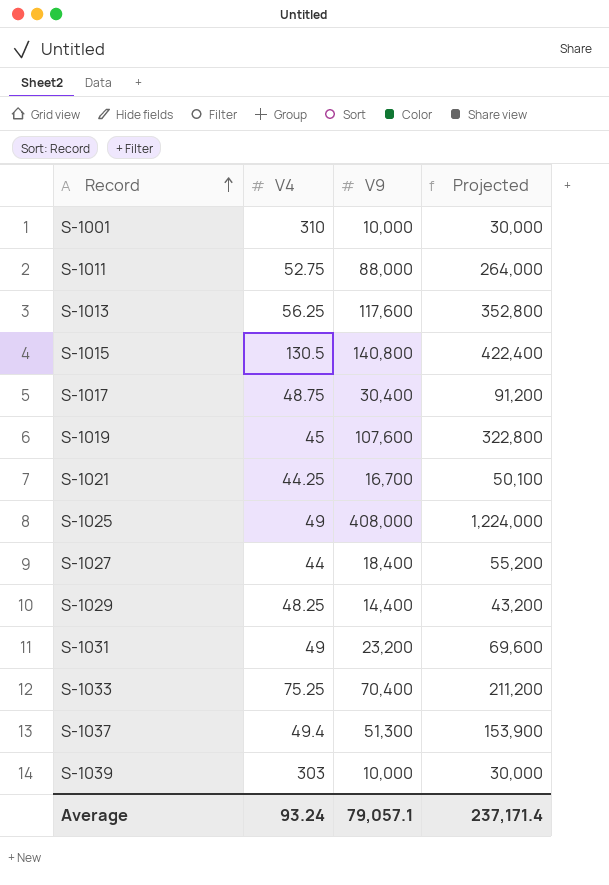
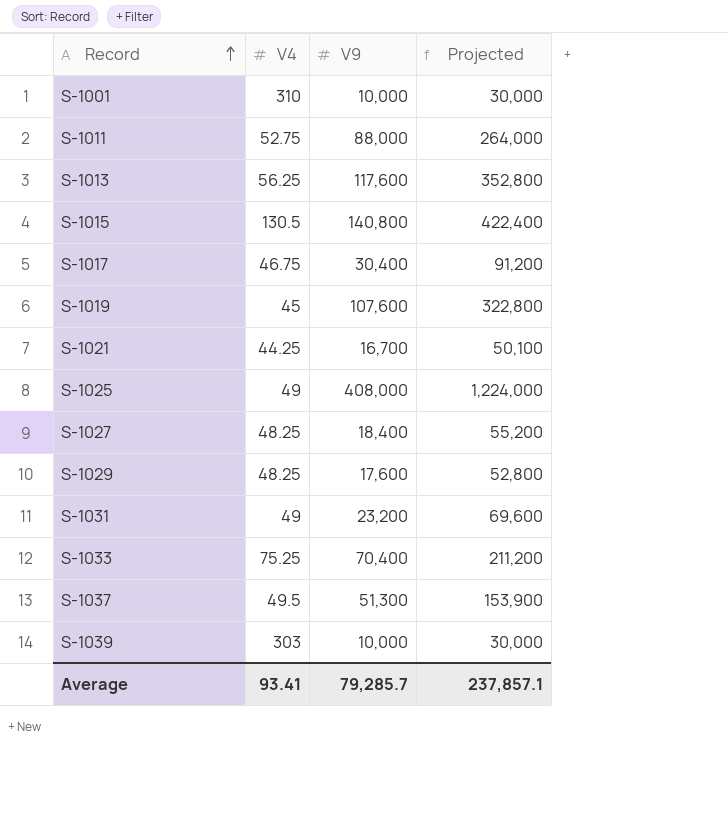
S-1017 | V4: 48.75 -> 46.75
S-1027 | V4: 44 -> 48.25
S-1029 | V9: 14,400 -> 17,600
S-1029 | Projected: 43,200 -> 52,800
S-1037 | V4: 49.4 -> 49.5
Average | V4: 93.24 -> 93.41
Average | V9: 79,057.1 -> 79,285.7
Average | Projected: 237,171.4 -> 237,857.1

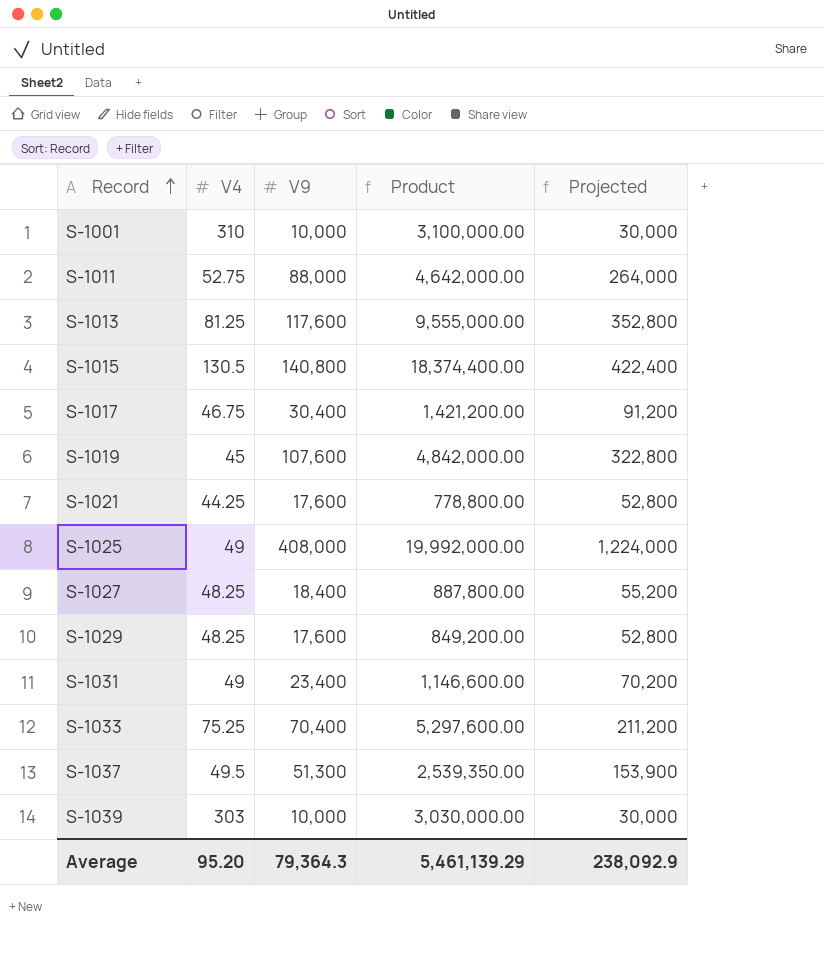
column Product | formula: none -> [V4] * [V9]
S-1013 | V4: 56.25 -> 81.25
S-1021 | V9: 16,700 -> 17,600
S-1021 | Projected: 50,100 -> 52,800
S-1031 | V9: 23,200 -> 23,400
S-1031 | Projected: 69,600 -> 70,200
Average | V4: 93.41 -> 95.20
Average | V9: 79,285.7 -> 79,364.3
Average | Projected: 237,857.1 -> 238,092.9

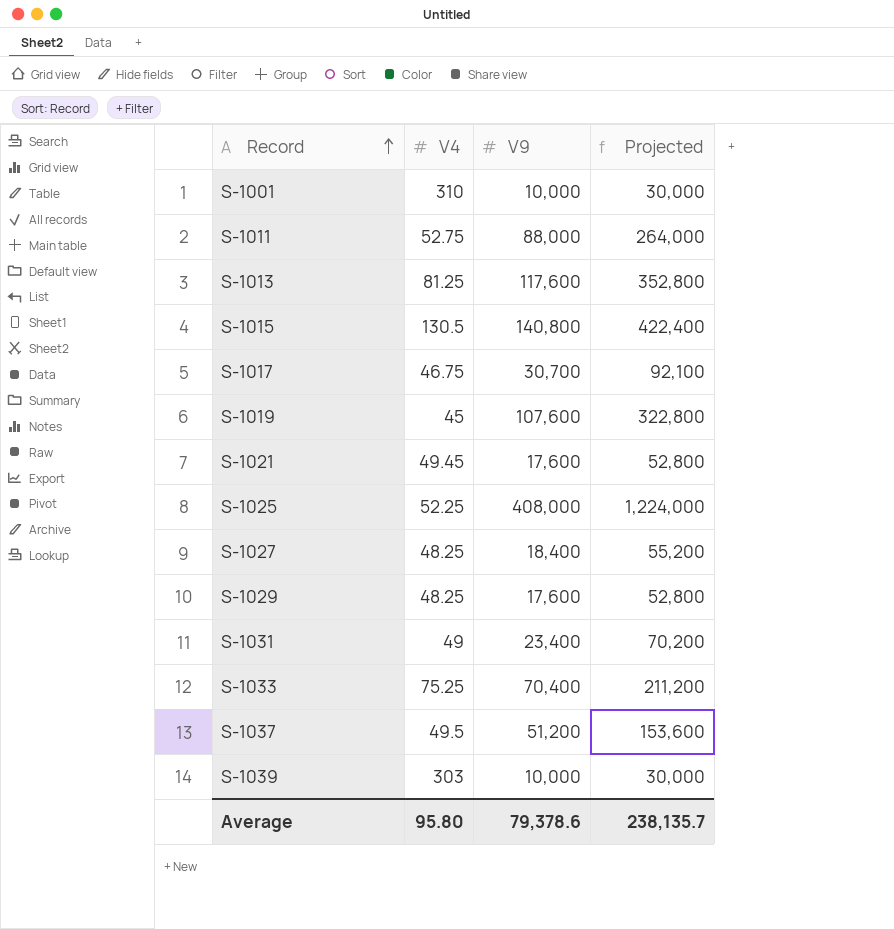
column Product | formula: [V4] * [V9] -> none
S-1017 | V9: 30,400 -> 30,700
S-1017 | Projected: 91,200 -> 92,100
S-1021 | V4: 44.25 -> 49.45
S-1025 | V4: 49 -> 52.25
S-1037 | V9: 51,300 -> 51,200
S-1037 | Projected: 153,900 -> 153,600
Average | V4: 95.20 -> 95.80
Average | V9: 79,364.3 -> 79,378.6
Average | Projected: 238,092.9 -> 238,135.7

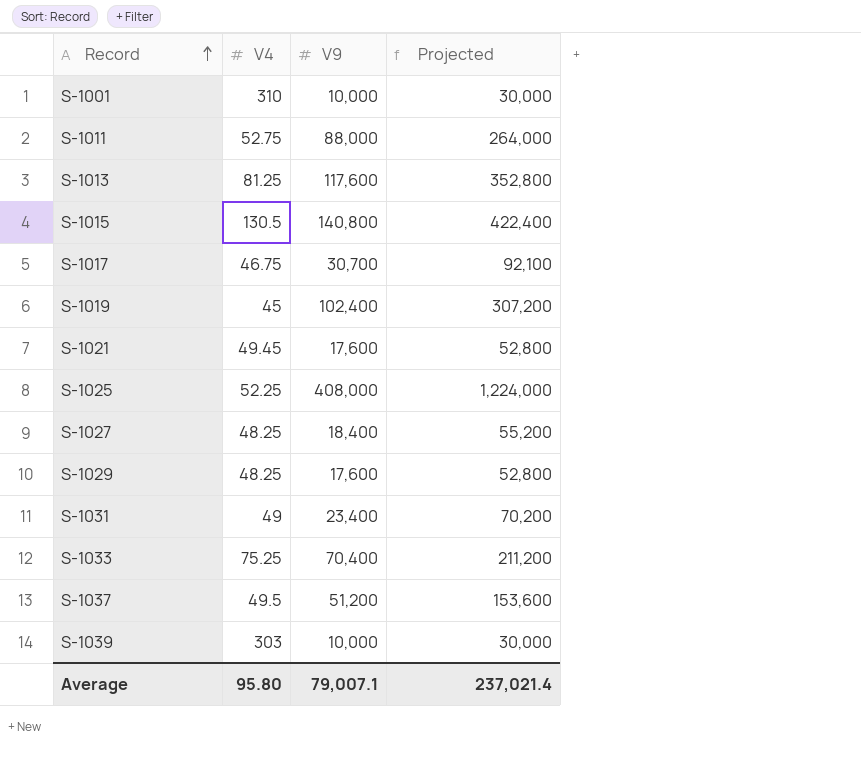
S-1019 | V9: 107,600 -> 102,400
S-1019 | Projected: 322,800 -> 307,200
Average | V9: 79,378.6 -> 79,007.1
Average | Projected: 238,135.7 -> 237,021.4

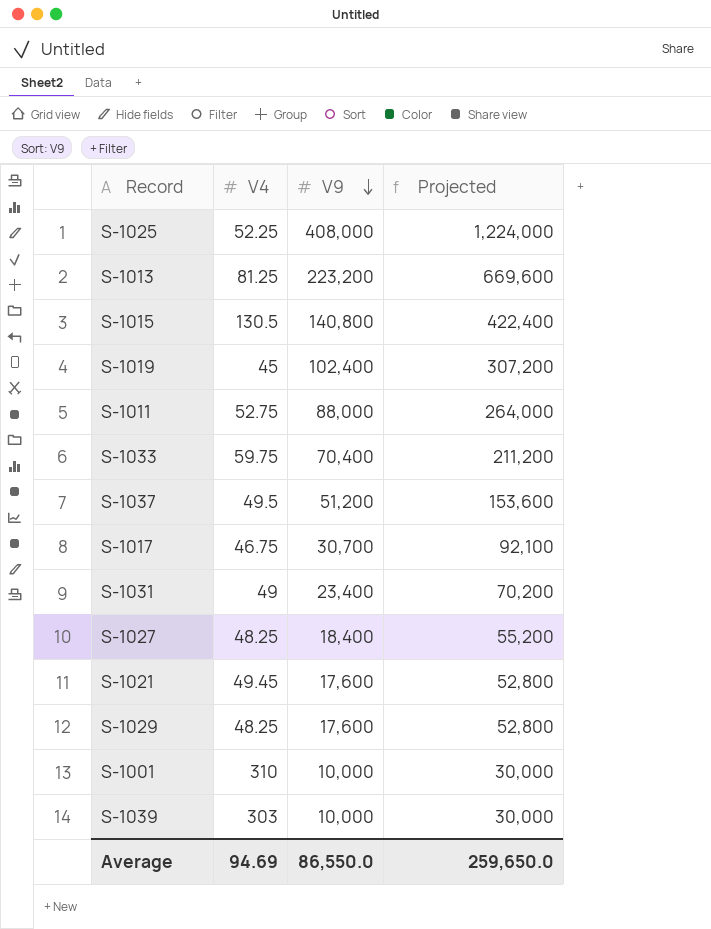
row order: Record ascending -> V9 descending
S-1013 | V9: 117,600 -> 223,200
S-1013 | Projected: 352,800 -> 669,600
S-1033 | V4: 75.25 -> 59.75
Average | V4: 95.80 -> 94.69
Average | V9: 79,007.1 -> 86,550.0
Average | Projected: 237,021.4 -> 259,650.0

